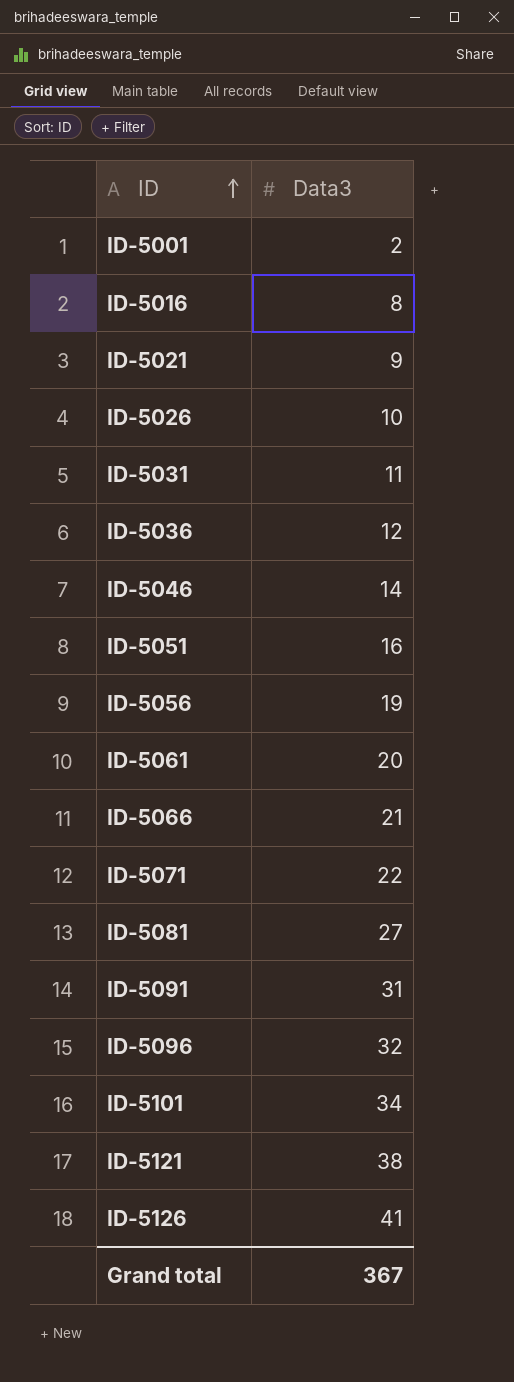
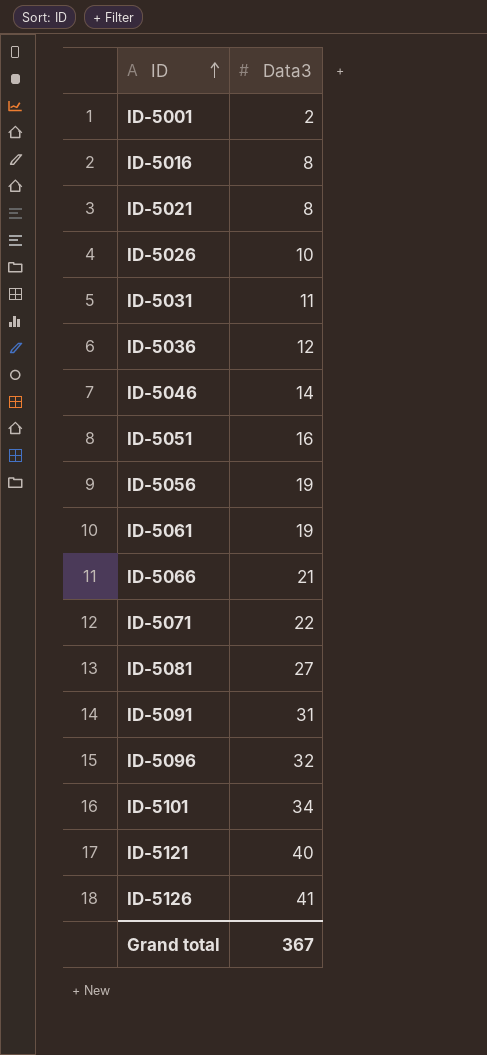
ID-5021 | Data3: 9 -> 8
ID-5061 | Data3: 20 -> 19
ID-5121 | Data3: 38 -> 40

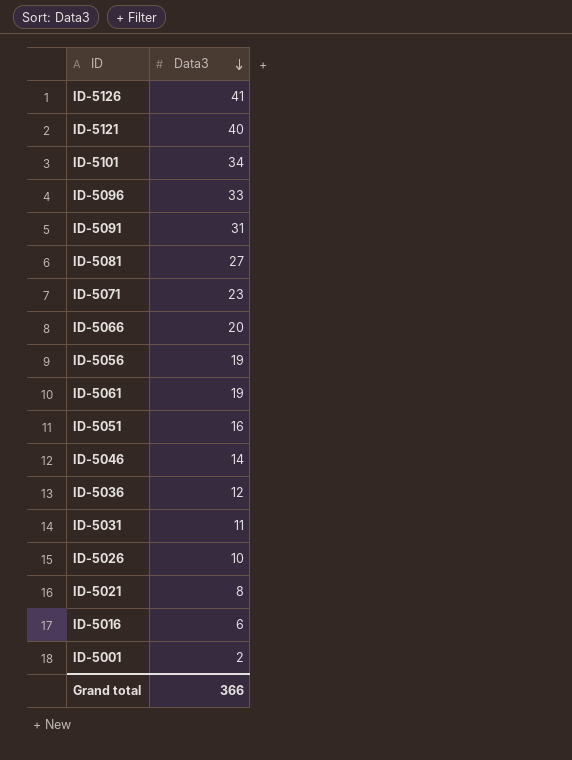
row order: ID ascending -> Data3 descending
ID-5096 | Data3: 32 -> 33
ID-5071 | Data3: 22 -> 23
ID-5066 | Data3: 21 -> 20
ID-5016 | Data3: 8 -> 6
Grand total | Data3: 367 -> 366

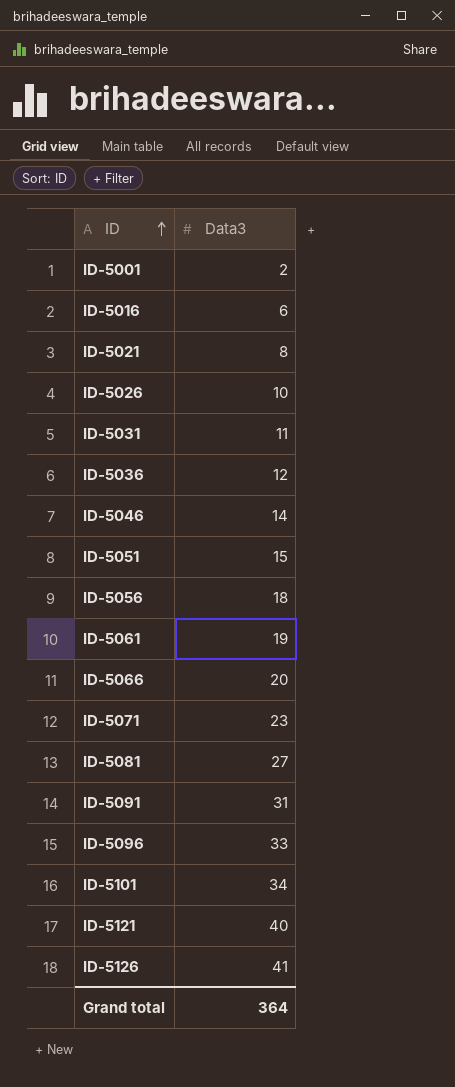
row order: Data3 descending -> ID ascending
ID-5051 | Data3: 16 -> 15
ID-5056 | Data3: 19 -> 18
Grand total | Data3: 366 -> 364

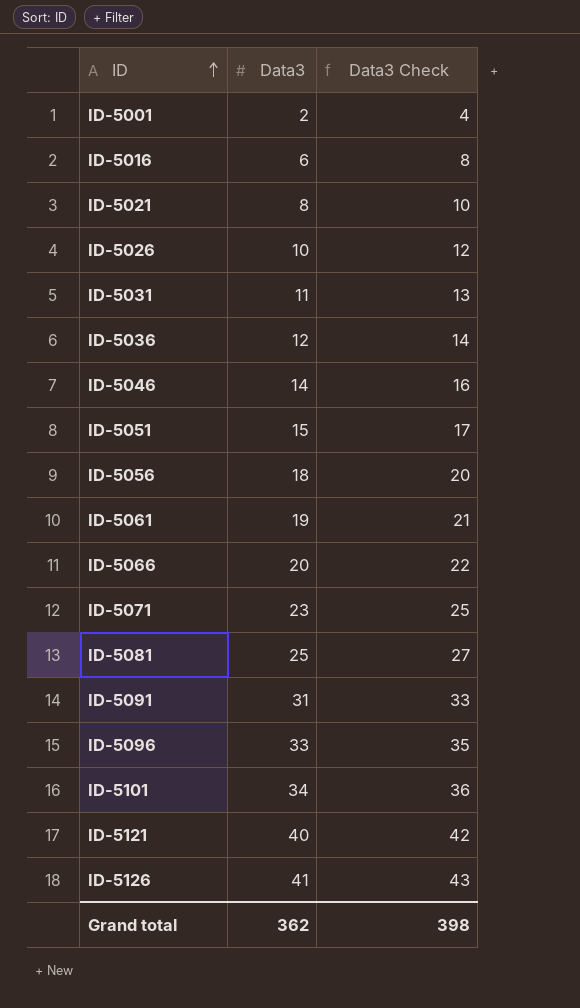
column Data3 Check | formula: none -> [Data3] + 2
ID-5081 | Data3: 27 -> 25
Grand total | Data3: 364 -> 362

